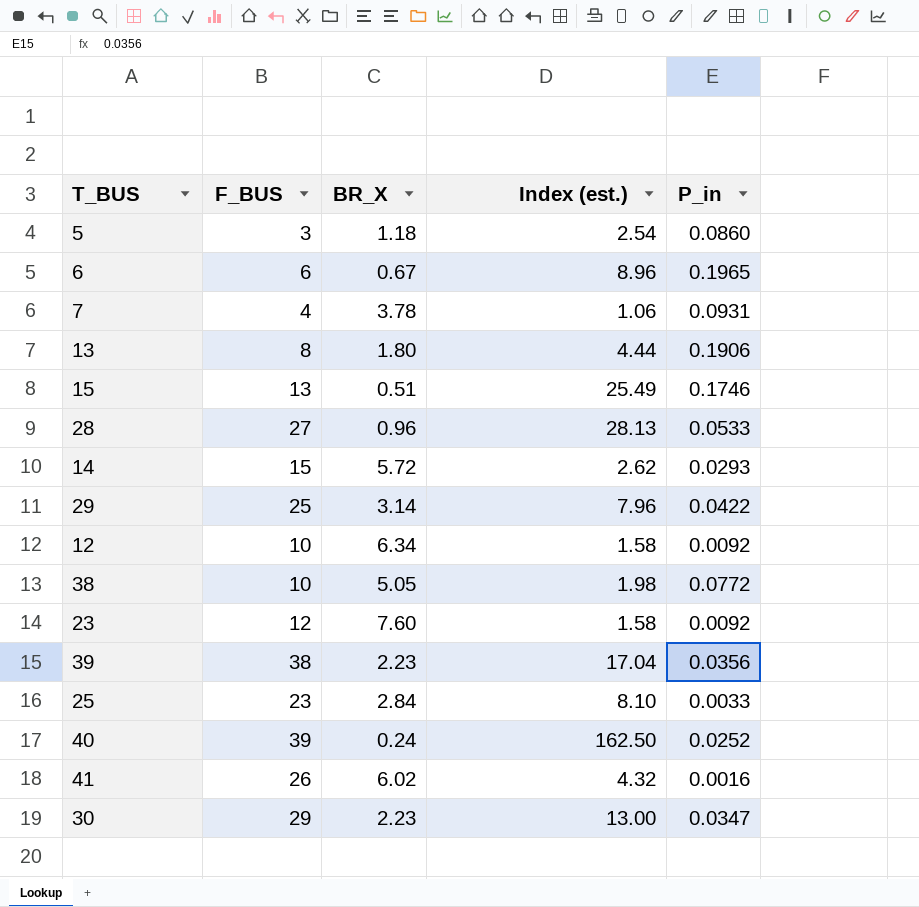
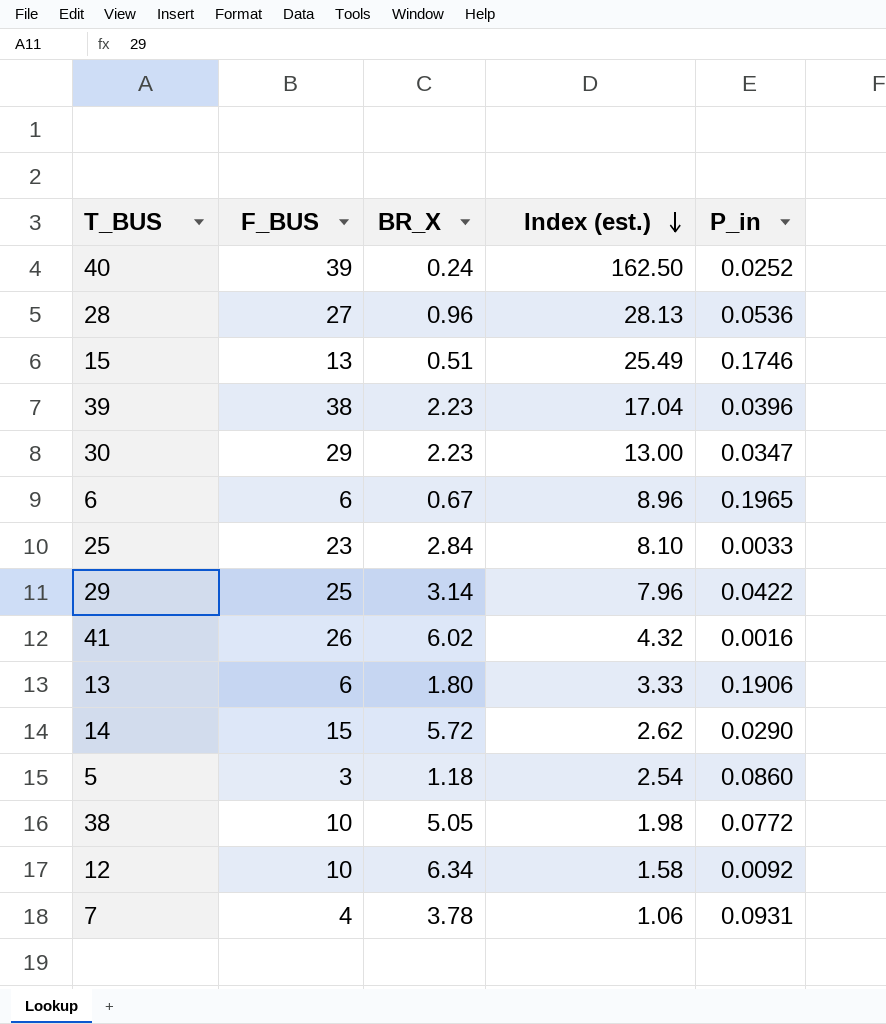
row order: none -> Index (est.) descending
row 23: 12 | 7.60 | 1.58 | 0.0092 -> none
28 | P_in: 0.0533 -> 0.0536
39 | P_in: 0.0356 -> 0.0396
13 | F_BUS: 8 -> 6
13 | Index (est.): 4.44 -> 3.33
14 | P_in: 0.0293 -> 0.0290

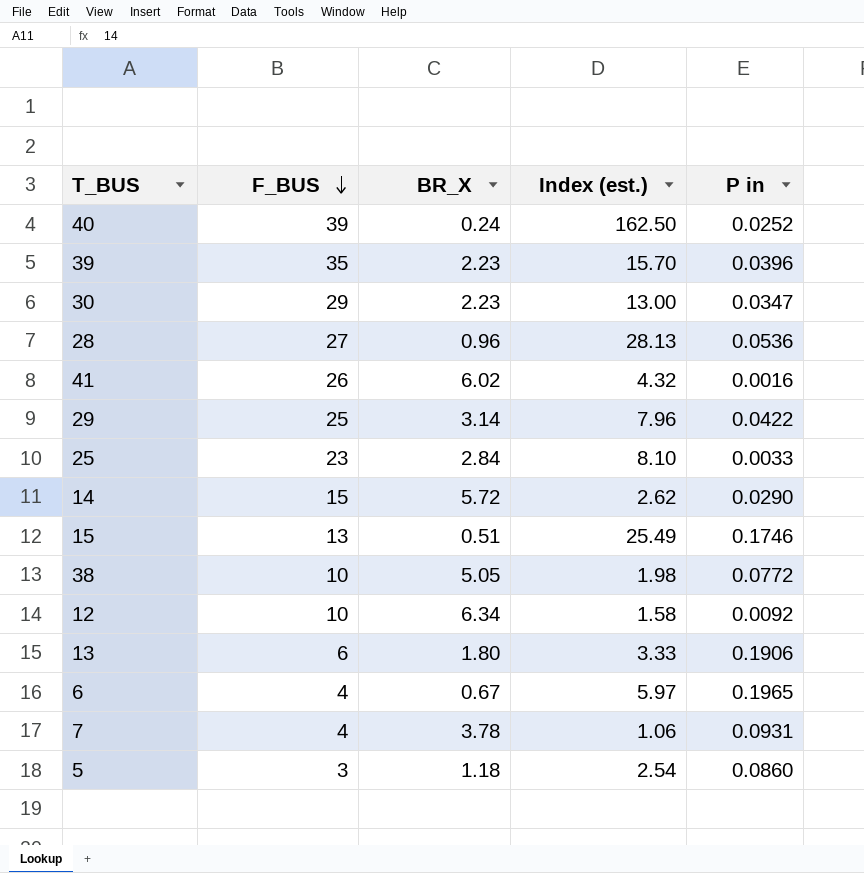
row order: Index (est.) descending -> F_BUS descending
column name: P_in -> P in
39 | F_BUS: 38 -> 35
39 | Index (est.): 17.04 -> 15.70
6 | F_BUS: 6 -> 4
6 | Index (est.): 8.96 -> 5.97

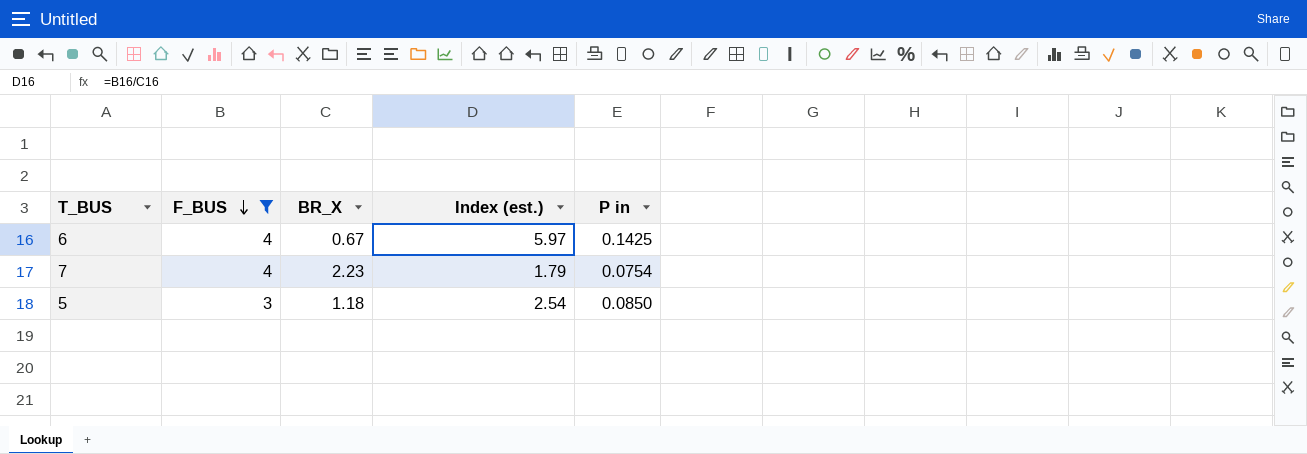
filter: none -> F_BUS <= 4
6 | P in: 0.1965 -> 0.1425
7 | BR_X: 3.78 -> 2.23
7 | Index (est.): 1.06 -> 1.79
7 | P in: 0.0931 -> 0.0754
5 | P in: 0.0860 -> 0.0850

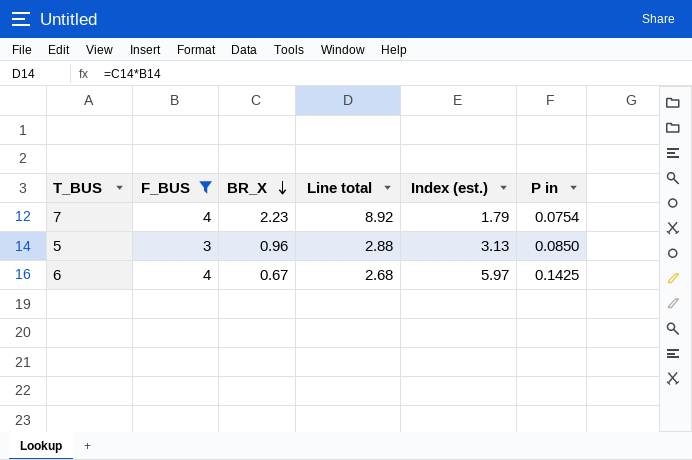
row order: F_BUS descending -> BR_X descending
column Line total | formula: none -> [F_BUS] * [BR_X]
5 | BR_X: 1.18 -> 0.96
5 | Index (est.): 2.54 -> 3.13

